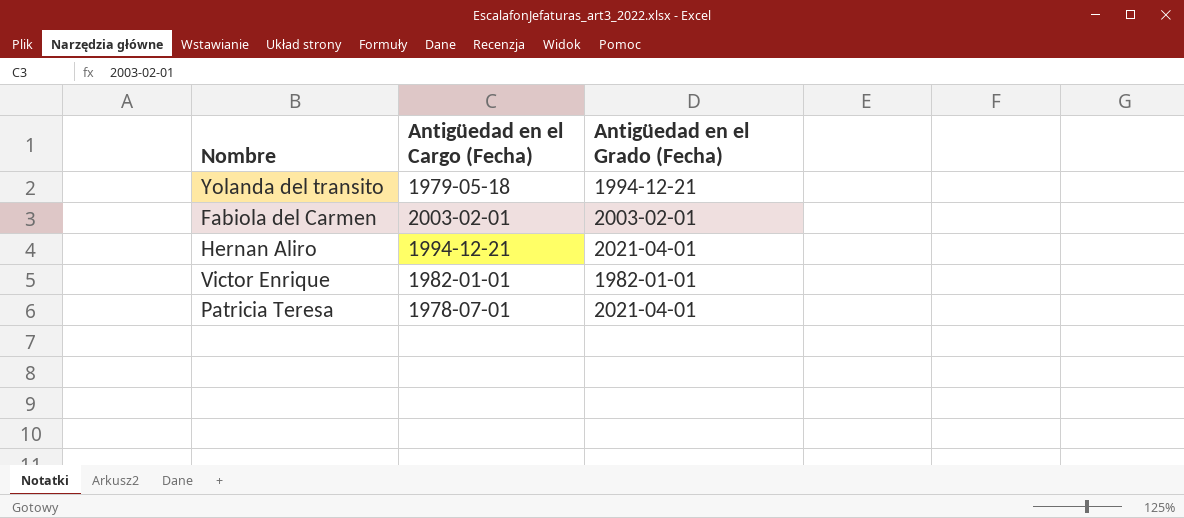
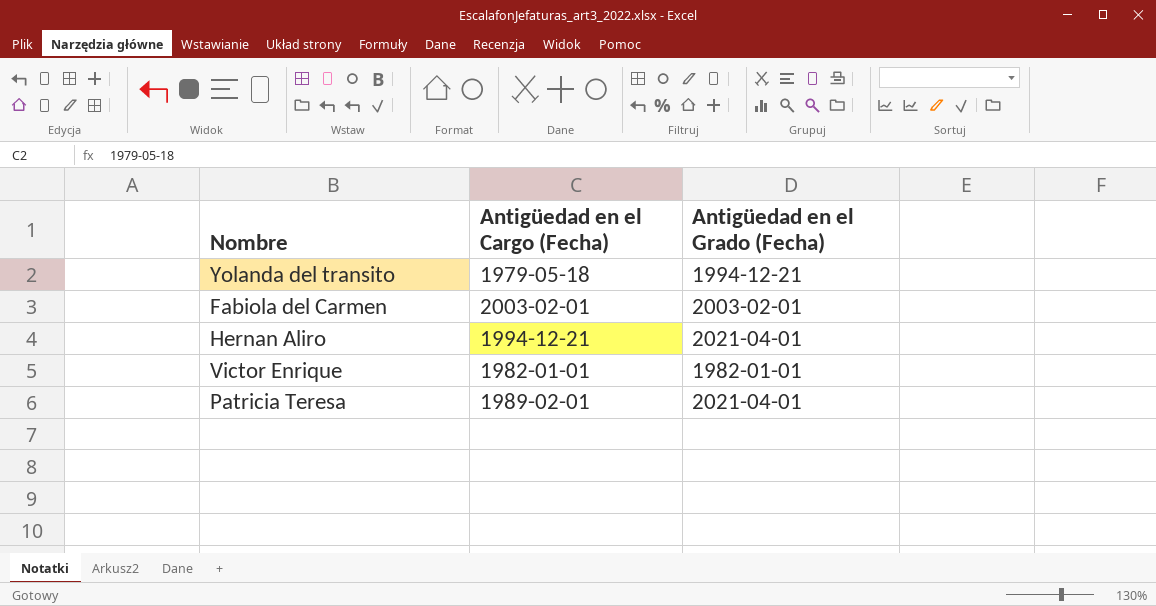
Patricia Teresa | Antigüedad en el Cargo (Fecha): 1978-07-01 -> 1989-02-01

